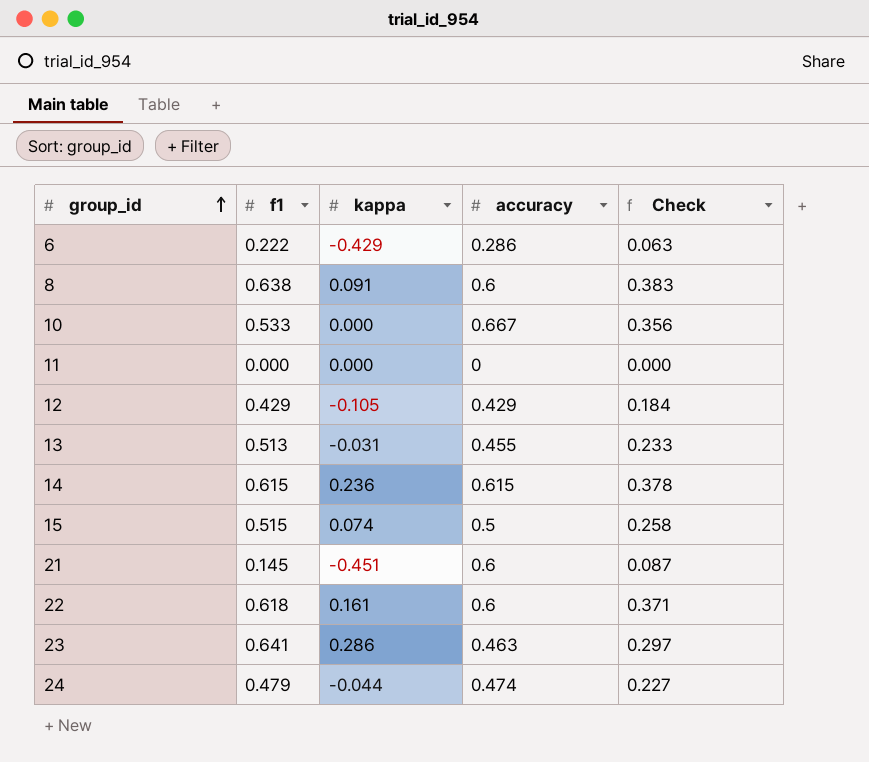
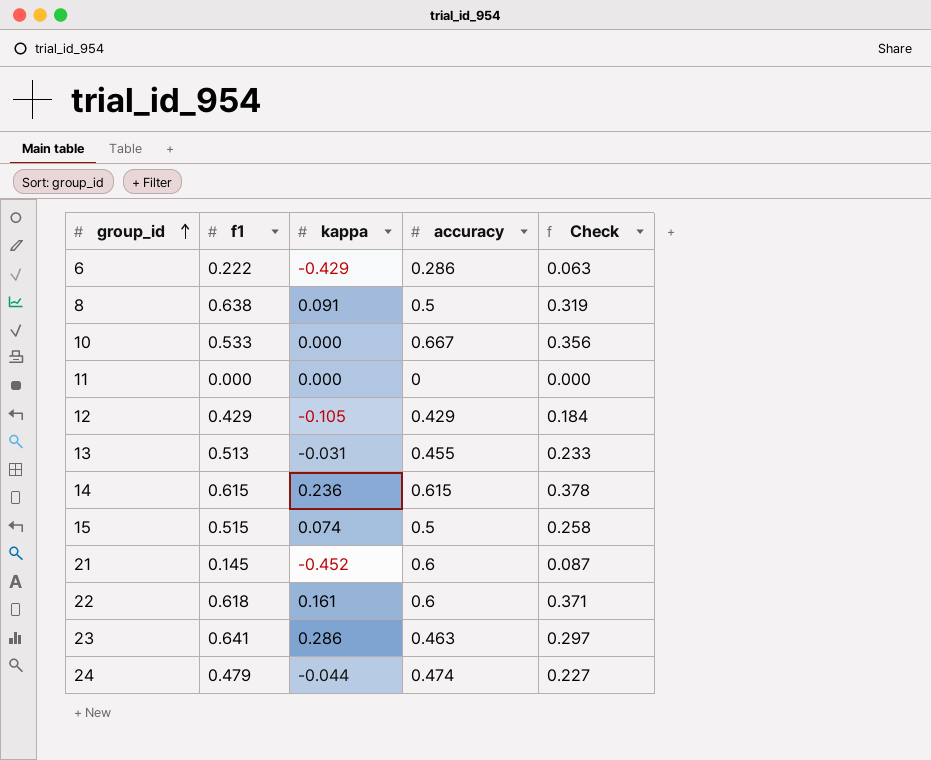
8 | accuracy: 0.6 -> 0.5
8 | Check: 0.383 -> 0.319
21 | kappa: -0.451 -> -0.452

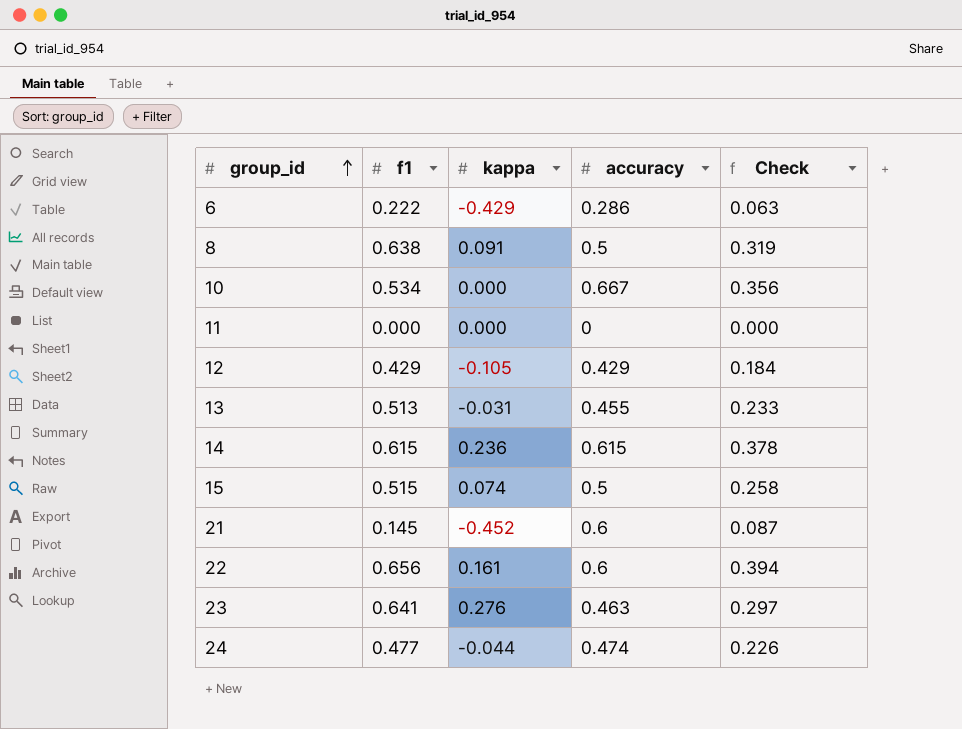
10 | f1: 0.533 -> 0.534
22 | f1: 0.618 -> 0.656
22 | Check: 0.371 -> 0.394
23 | kappa: 0.286 -> 0.276
24 | f1: 0.479 -> 0.477
24 | Check: 0.227 -> 0.226

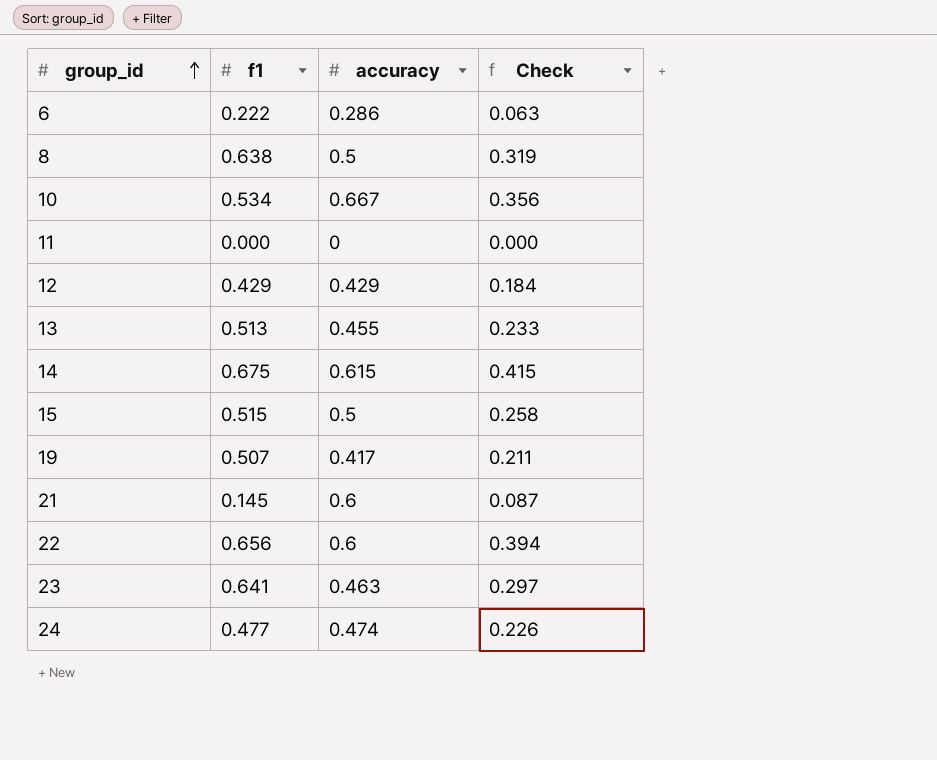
column kappa | position: 3 -> none
14 | f1: 0.615 -> 0.675
14 | Check: 0.378 -> 0.415
row 19: none -> 0.507 | 0.417 | 0.211

